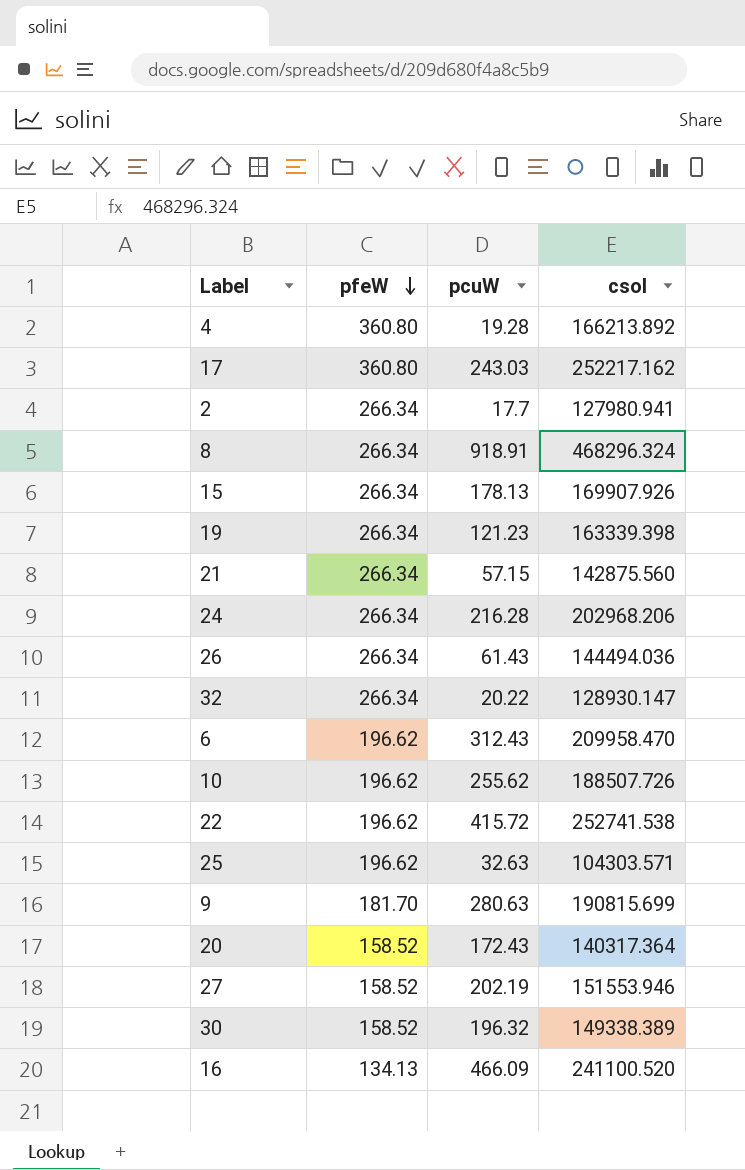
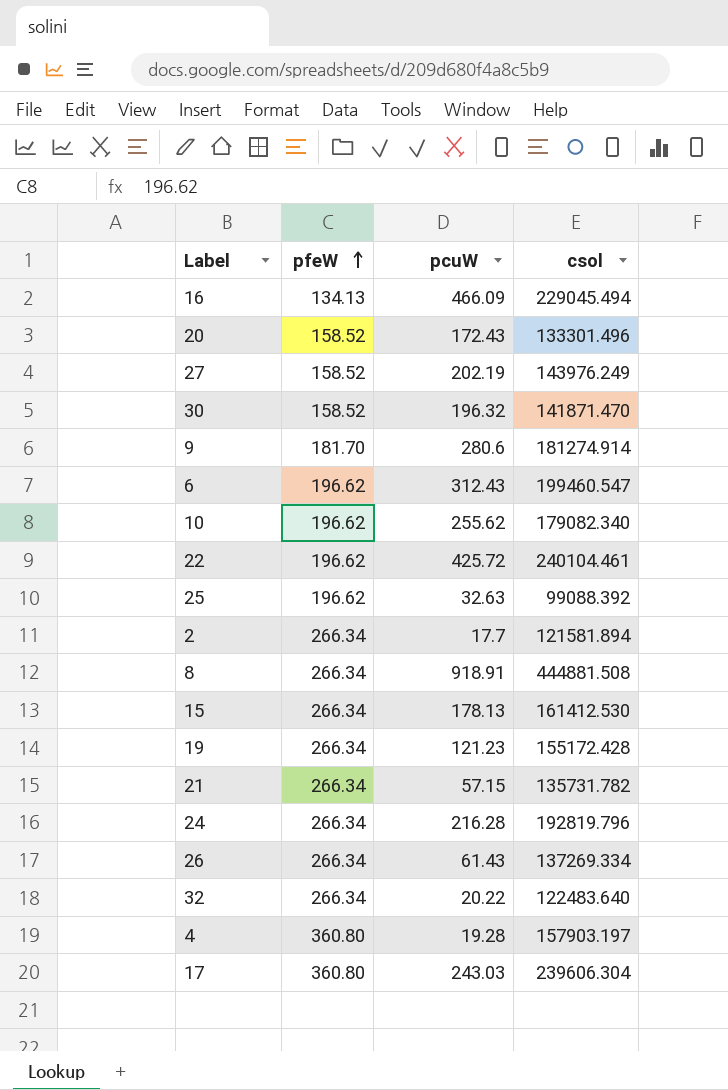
row order: pfeW descending -> pfeW ascending
16 | csol: 241100.520 -> 229045.494
20 | csol: 140317.364 -> 133301.496
27 | csol: 151553.946 -> 143976.249
30 | csol: 149338.389 -> 141871.470
9 | pcuW: 280.63 -> 280.6
9 | csol: 190815.699 -> 181274.914
6 | csol: 209958.470 -> 199460.547
10 | csol: 188507.726 -> 179082.340
22 | pcuW: 415.72 -> 425.72
22 | csol: 252741.538 -> 240104.461
25 | csol: 104303.571 -> 99088.392
2 | csol: 127980.941 -> 121581.894
8 | csol: 468296.324 -> 444881.508
15 | csol: 169907.926 -> 161412.530
19 | csol: 163339.398 -> 155172.428
21 | csol: 142875.560 -> 135731.782
24 | csol: 202968.206 -> 192819.796
26 | csol: 144494.036 -> 137269.334
32 | csol: 128930.147 -> 122483.640
4 | csol: 166213.892 -> 157903.197
17 | csol: 252217.162 -> 239606.304

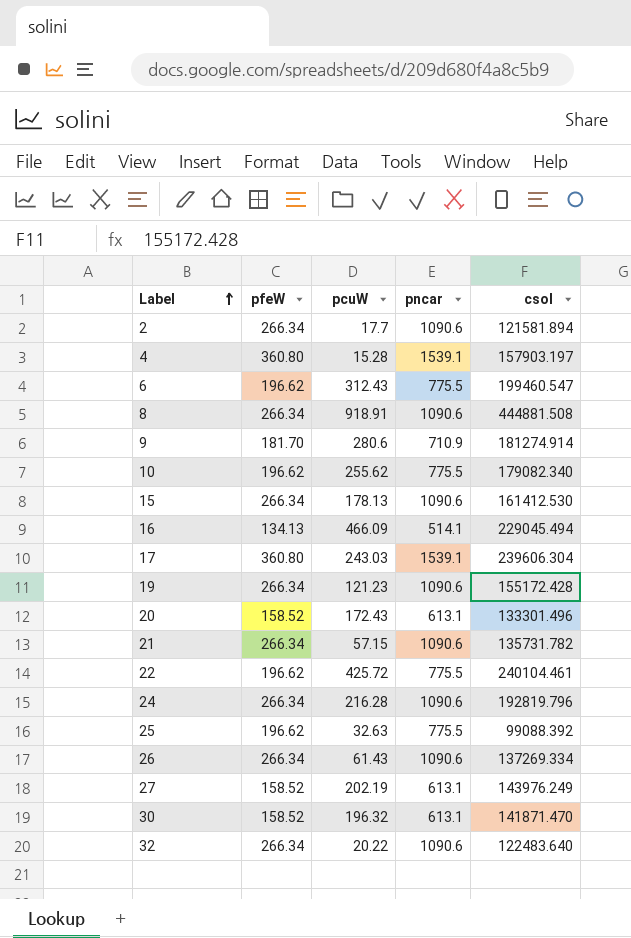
row order: pfeW ascending -> Label ascending
column pncar | position: none -> 4
4 | pcuW: 19.28 -> 15.28

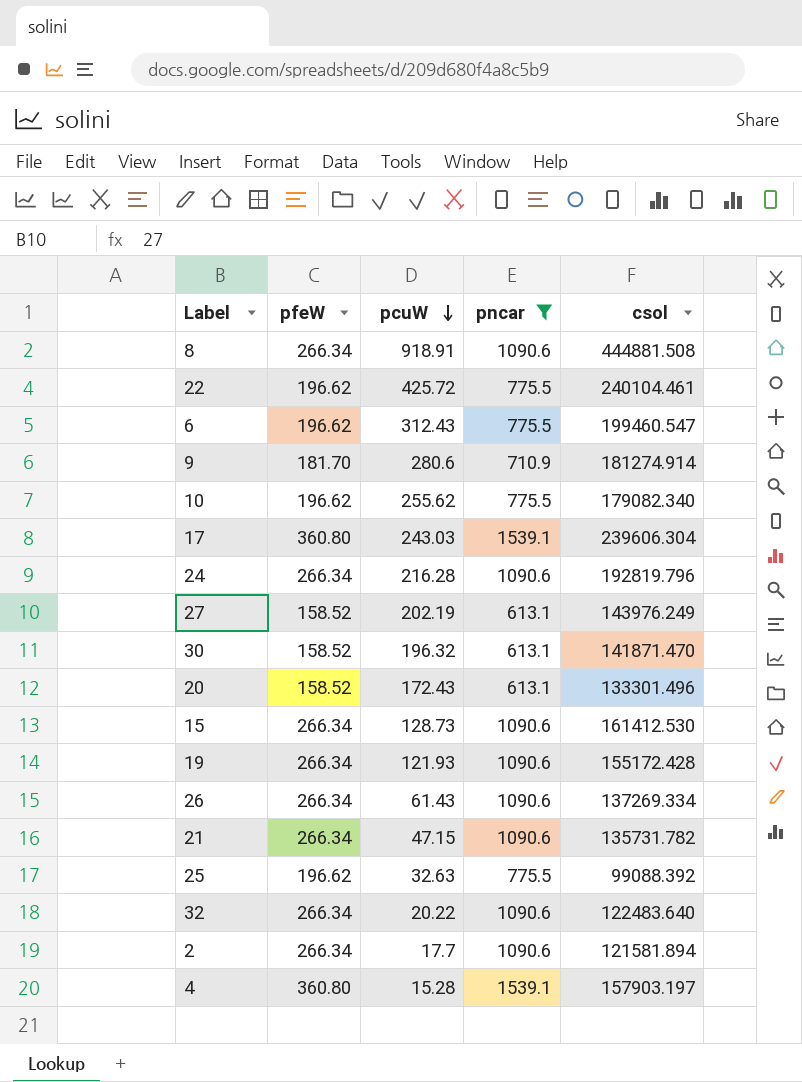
filter: none -> pncar != 514.1
row order: Label ascending -> pcuW descending
15 | pcuW: 178.13 -> 128.73
19 | pcuW: 121.23 -> 121.93
21 | pcuW: 57.15 -> 47.15

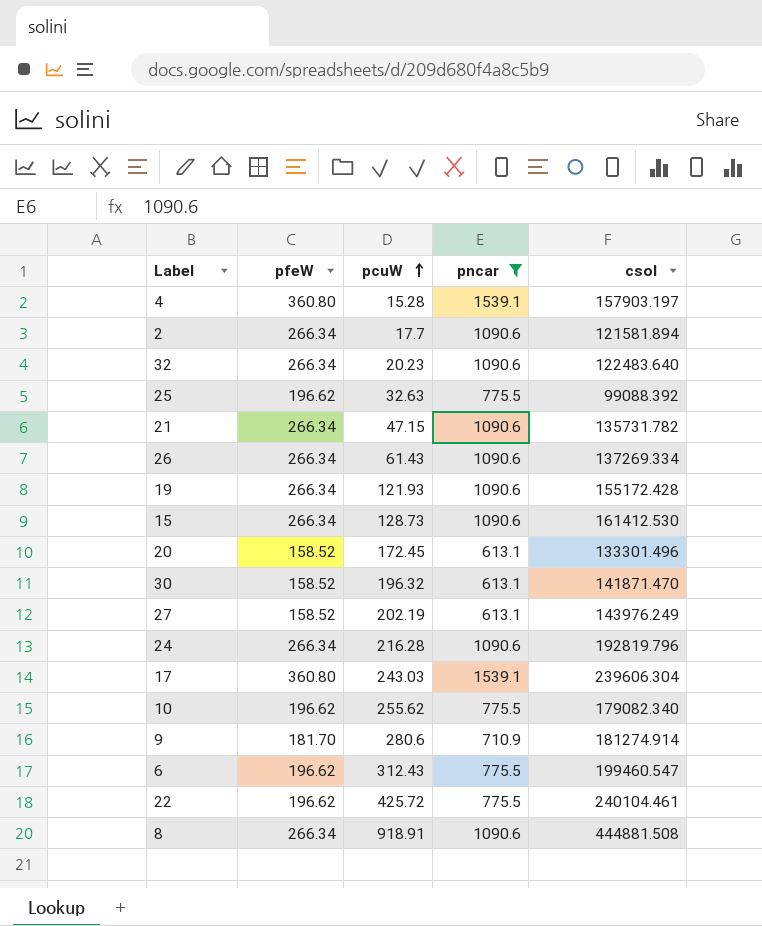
row order: pcuW descending -> pcuW ascending
32 | pcuW: 20.22 -> 20.23
20 | pcuW: 172.43 -> 172.45

